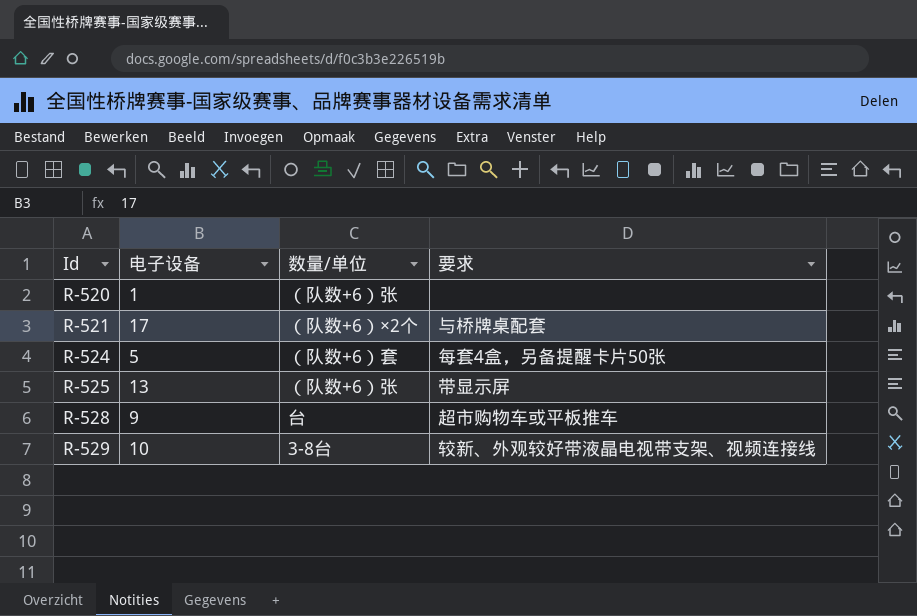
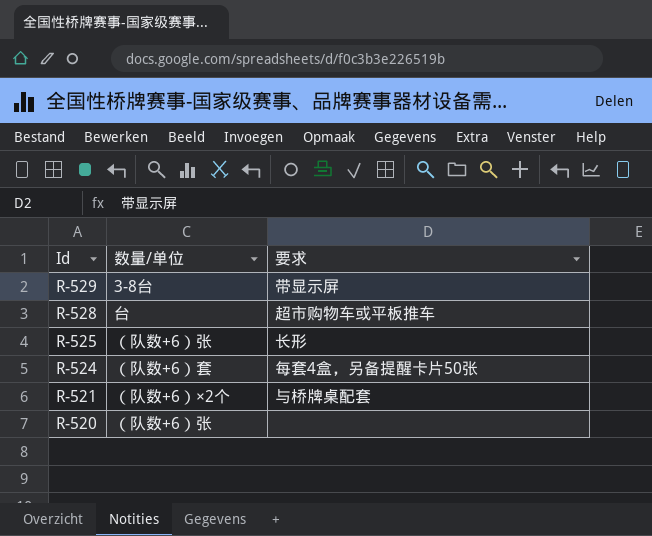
row order: Id ascending -> Id descending
column 电子设备 | position: 2 -> none
R-529 | 要求: 较新、外观较好带液晶电视带支架、视频连接线 -> 带显示屏
R-525 | 要求: 带显示屏 -> 长形

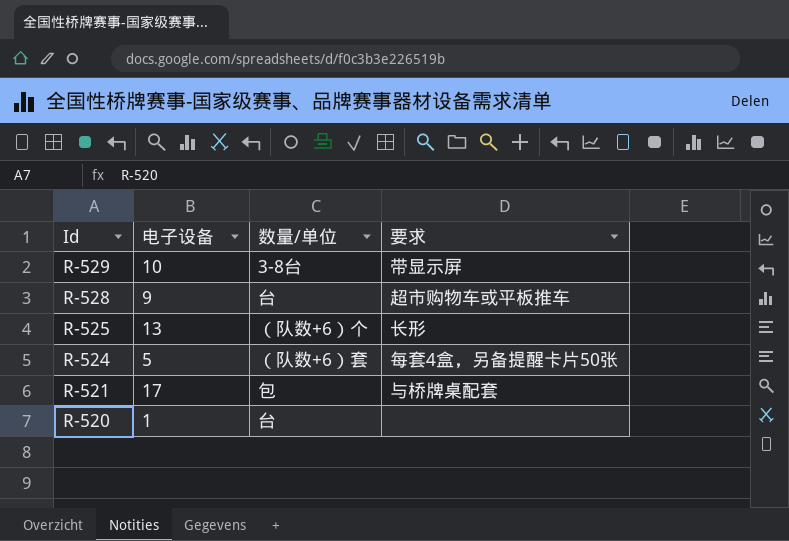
column 电子设备 | position: none -> 2
R-525 | 数量/单位: （队数+6）张 -> （队数+6）个
R-521 | 数量/单位: （队数+6）×2个 -> 包
R-520 | 数量/单位: （队数+6）张 -> 台

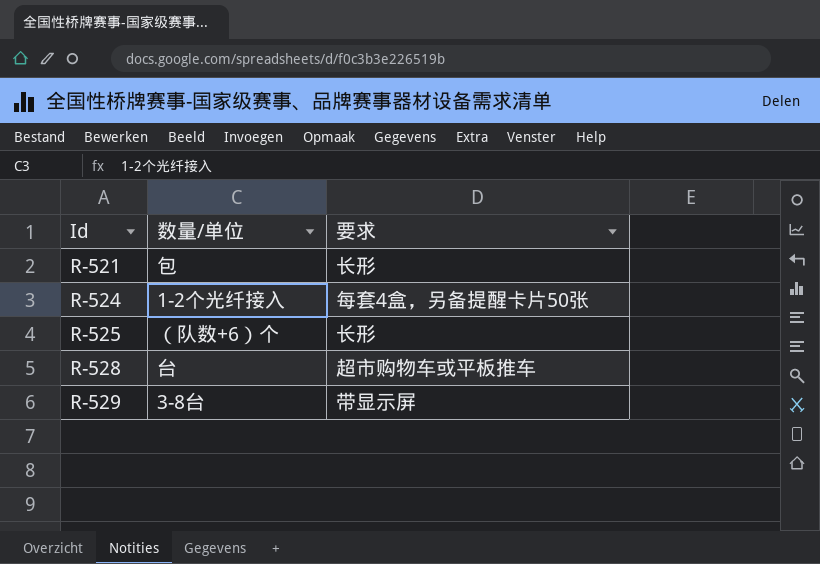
row order: Id descending -> Id ascending
column 电子设备 | position: 2 -> none
row R-520: 1 | 台 | none -> none
R-521 | 要求: 与桥牌桌配套 -> 长形
R-524 | 数量/单位: （队数+6）套 -> 1-2个光纤接入

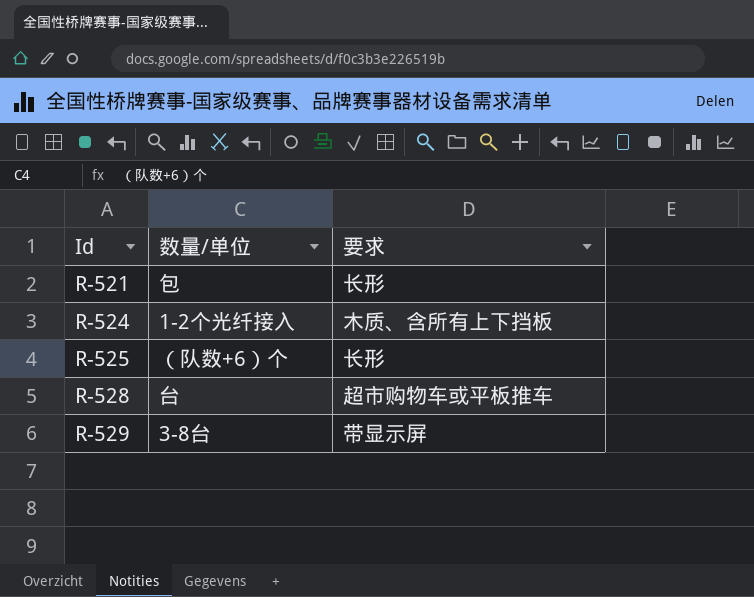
R-524 | 要求: 每套4盒，另备提醒卡片50张 -> 木质、含所有上下挡板

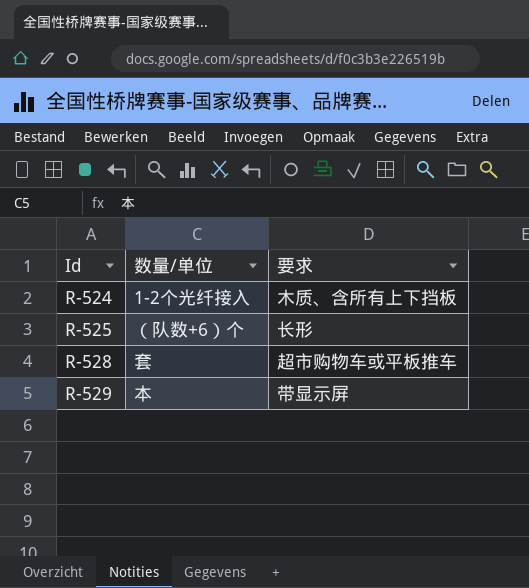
row R-521: 包 | 长形 -> none
R-528 | 数量/单位: 台 -> 套
R-529 | 数量/单位: 3-8台 -> 本

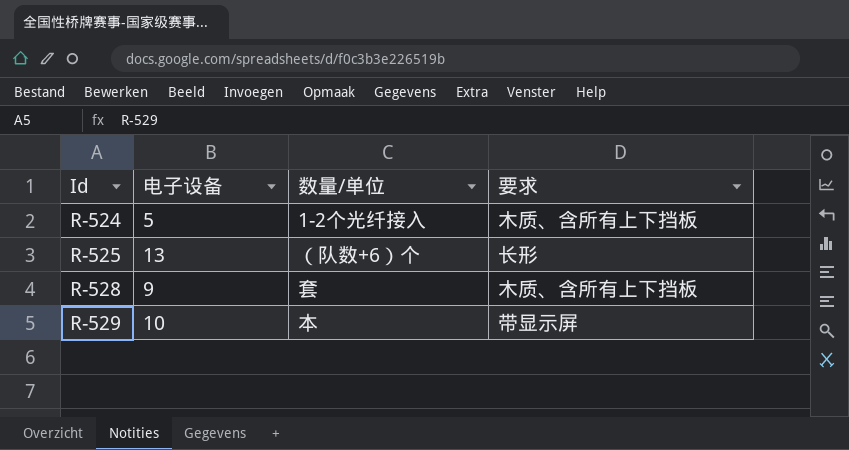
column 电子设备 | position: none -> 2
R-528 | 要求: 超市购物车或平板推车 -> 木质、含所有上下挡板

